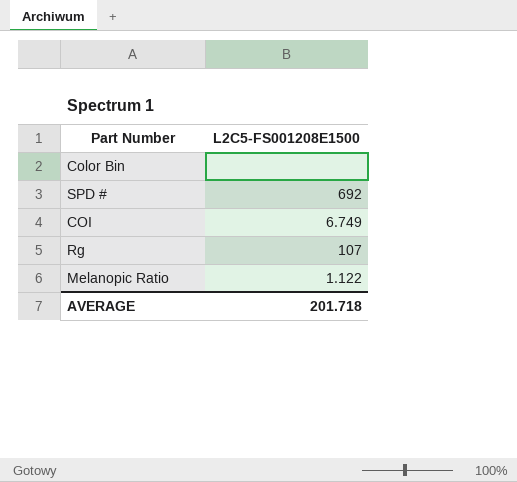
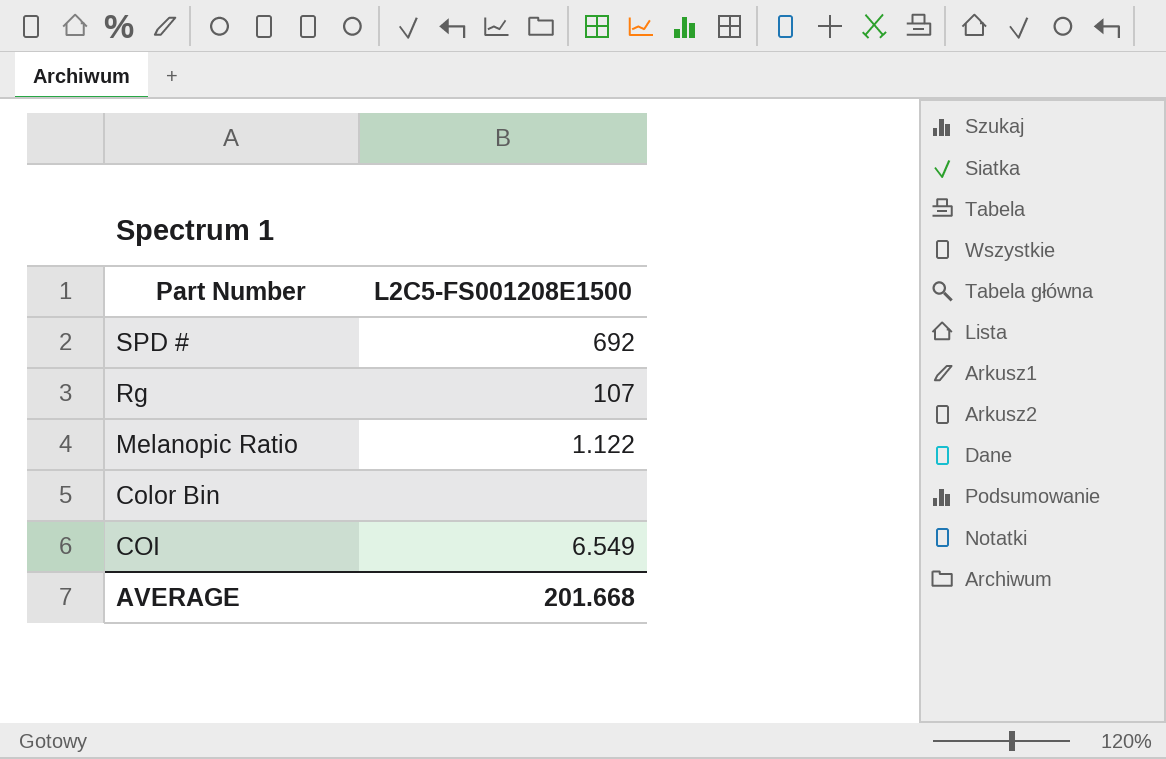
row order: none -> Part Number descending
COI | L2C5-FS001208E1500: 6.749 -> 6.549
AVERAGE | L2C5-FS001208E1500: 201.718 -> 201.668

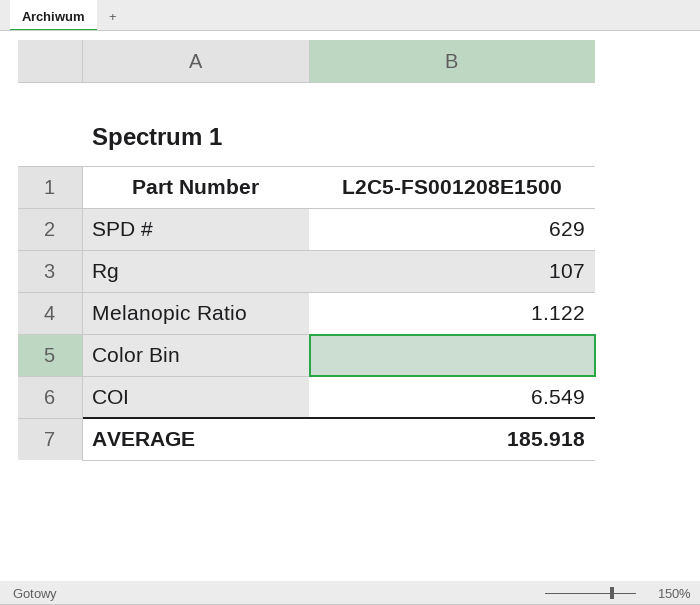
SPD # | L2C5-FS001208E1500: 692 -> 629
AVERAGE | L2C5-FS001208E1500: 201.668 -> 185.918

